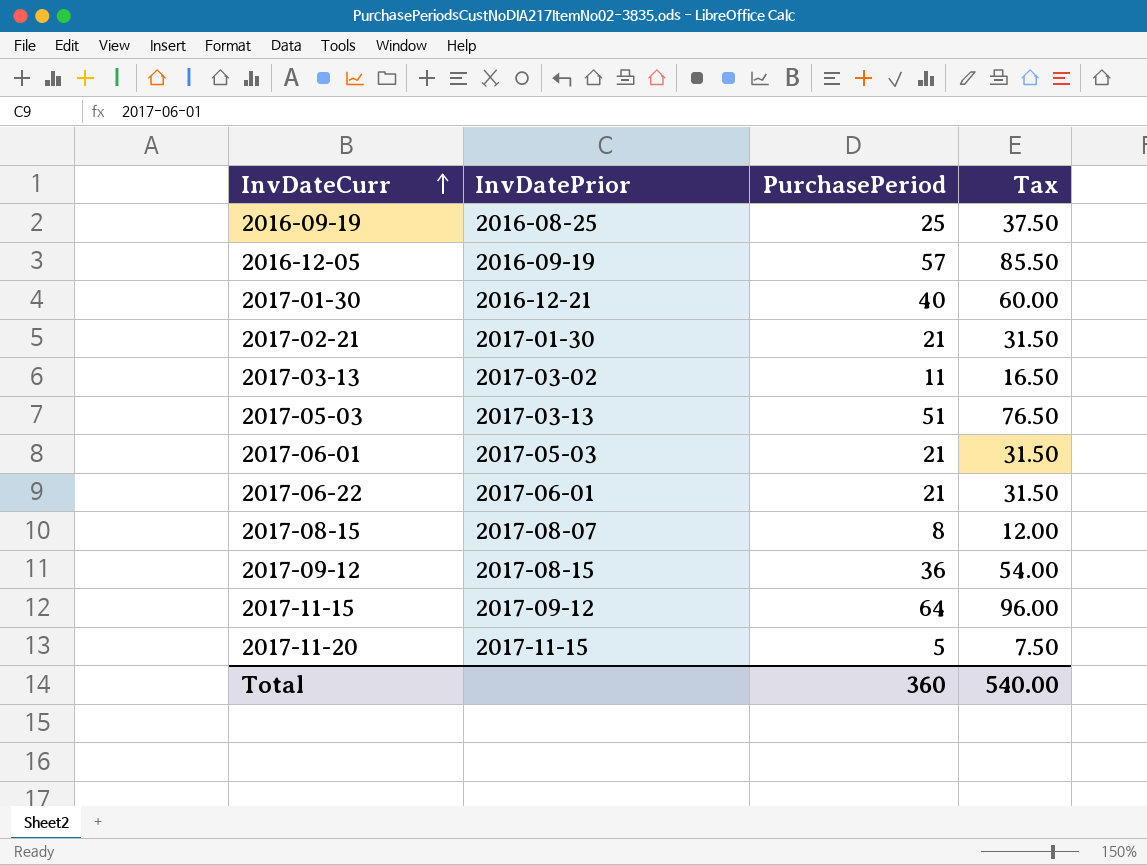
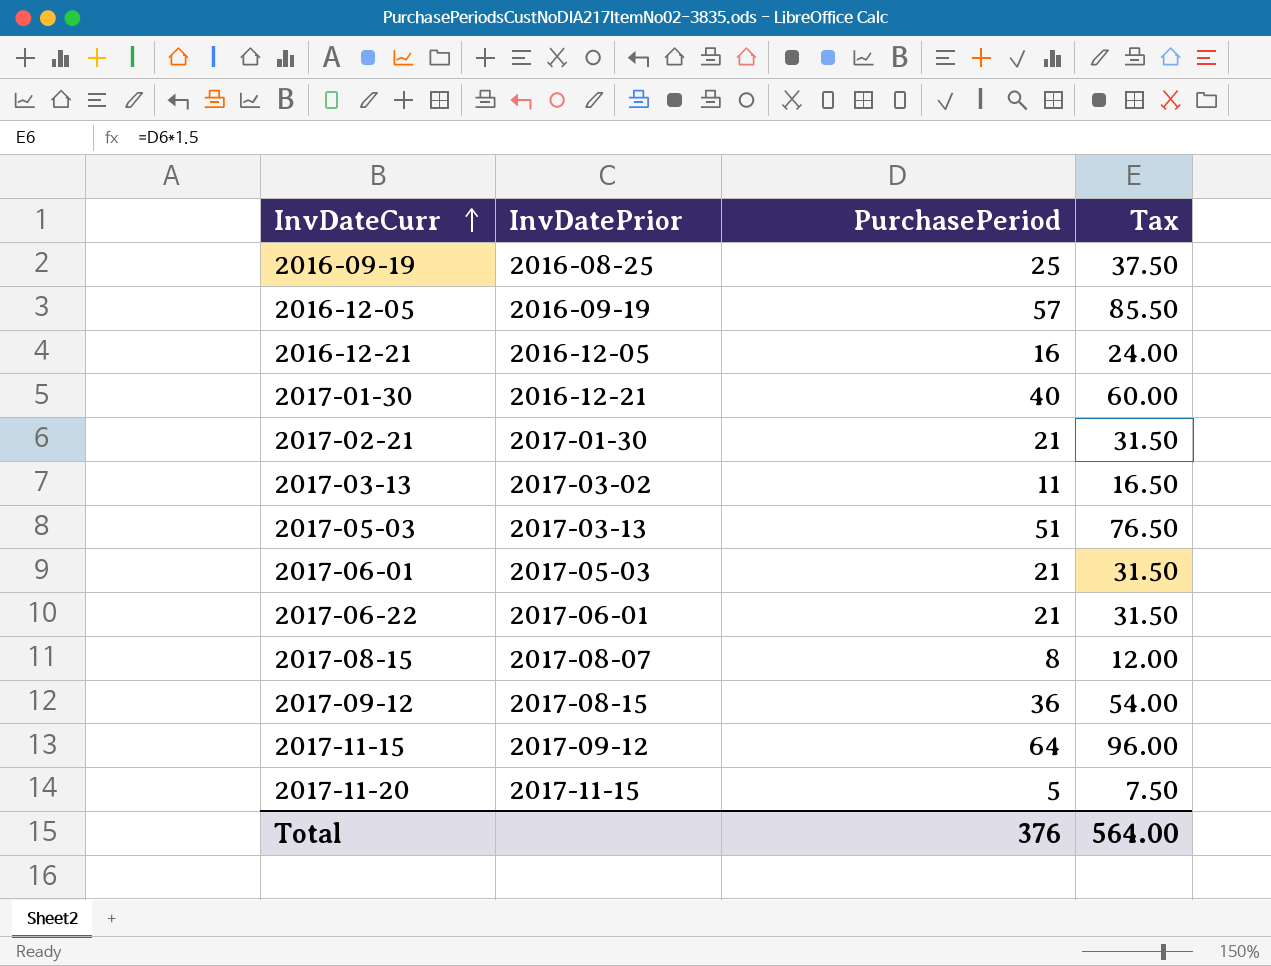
row 2016-12-21: none -> 2016-12-05 | 16 | 24.00
Total | PurchasePeriod: 360 -> 376
Total | Tax: 540.00 -> 564.00

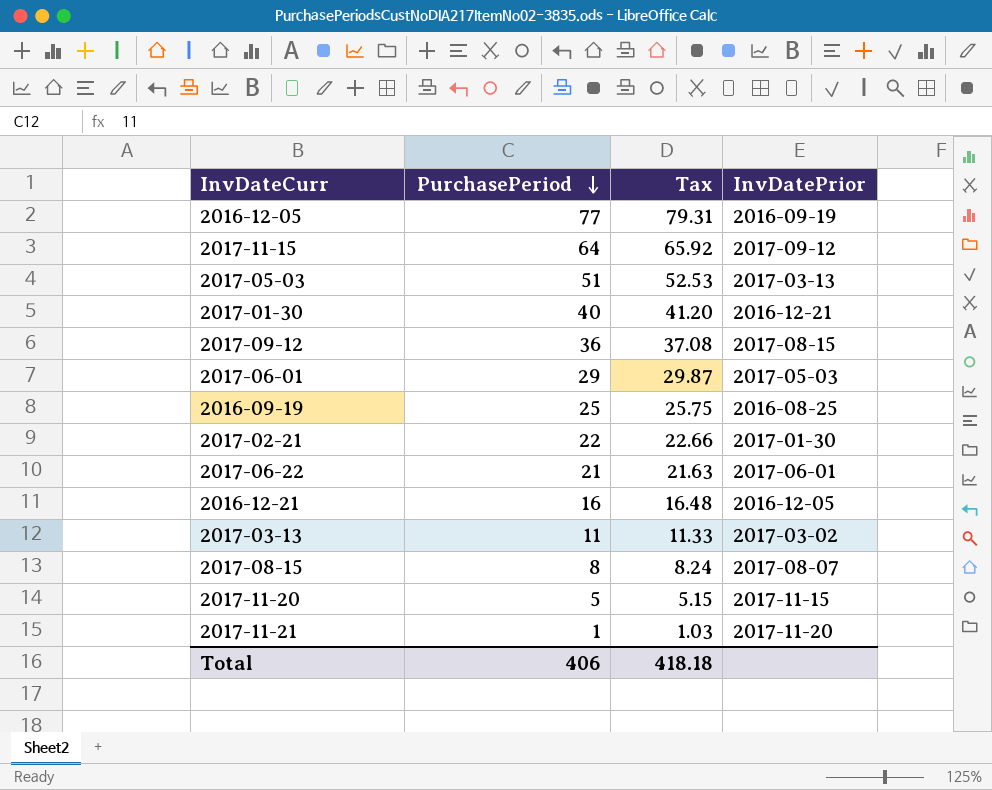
row order: InvDateCurr ascending -> PurchasePeriod descending
column Tax | formula: [PurchasePeriod] * 1.5 -> [PurchasePeriod] * 1.03
column InvDatePrior | position: 2 -> 4
2016-12-05 | PurchasePeriod: 57 -> 77
2017-06-01 | PurchasePeriod: 21 -> 29
2017-02-21 | PurchasePeriod: 21 -> 22
row 2017-11-21: none -> 1 | 1.03 | 2017-11-20
Total | PurchasePeriod: 376 -> 406
Total | Tax: 564.00 -> 418.18

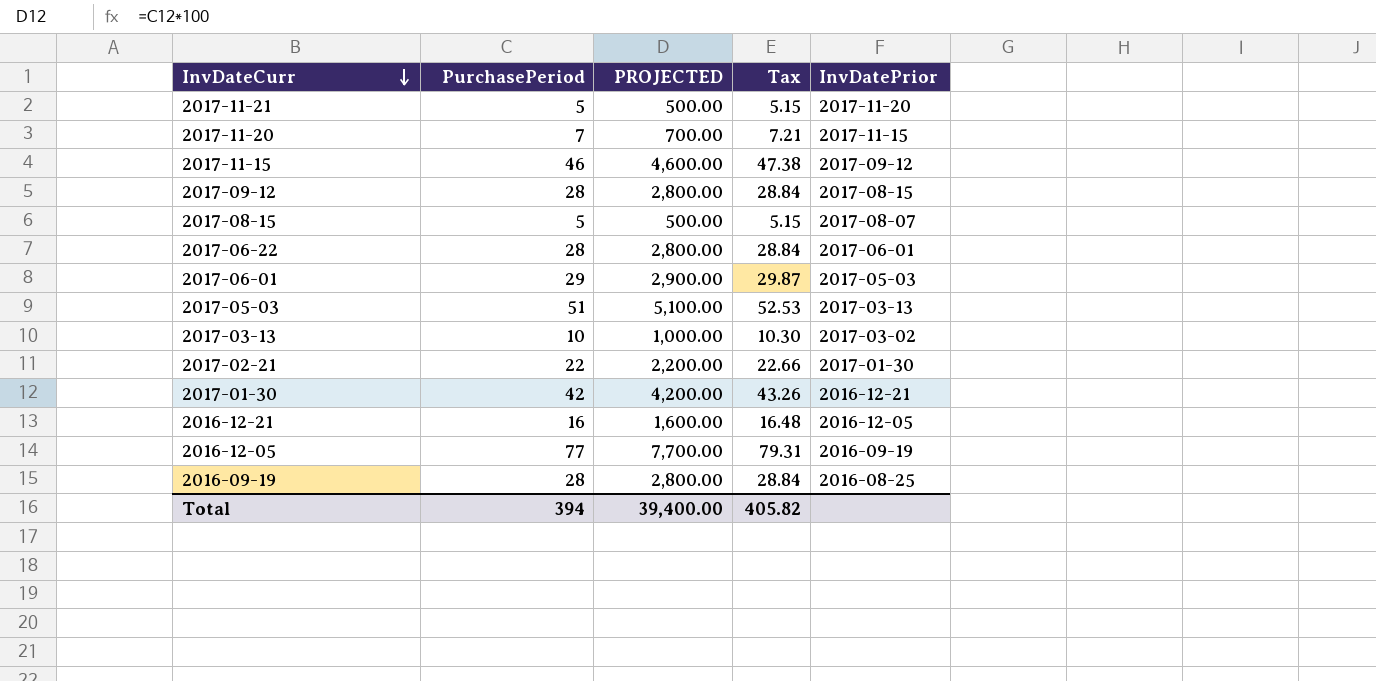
row order: PurchasePeriod descending -> InvDateCurr descending
column PROJECTED | formula: none -> [PurchasePeriod] * 100
2017-11-21 | PurchasePeriod: 1 -> 5
2017-11-21 | Tax: 1.03 -> 5.15
2017-11-20 | PurchasePeriod: 5 -> 7
2017-11-20 | Tax: 5.15 -> 7.21
2017-11-15 | PurchasePeriod: 64 -> 46
2017-11-15 | Tax: 65.92 -> 47.38
2017-09-12 | PurchasePeriod: 36 -> 28
2017-09-12 | Tax: 37.08 -> 28.84
2017-08-15 | PurchasePeriod: 8 -> 5
2017-08-15 | Tax: 8.24 -> 5.15
2017-06-22 | PurchasePeriod: 21 -> 28
2017-06-22 | Tax: 21.63 -> 28.84
2017-03-13 | PurchasePeriod: 11 -> 10
2017-03-13 | Tax: 11.33 -> 10.30
2017-01-30 | PurchasePeriod: 40 -> 42
2017-01-30 | Tax: 41.20 -> 43.26
2016-09-19 | PurchasePeriod: 25 -> 28
2016-09-19 | Tax: 25.75 -> 28.84
Total | PurchasePeriod: 406 -> 394
Total | Tax: 418.18 -> 405.82

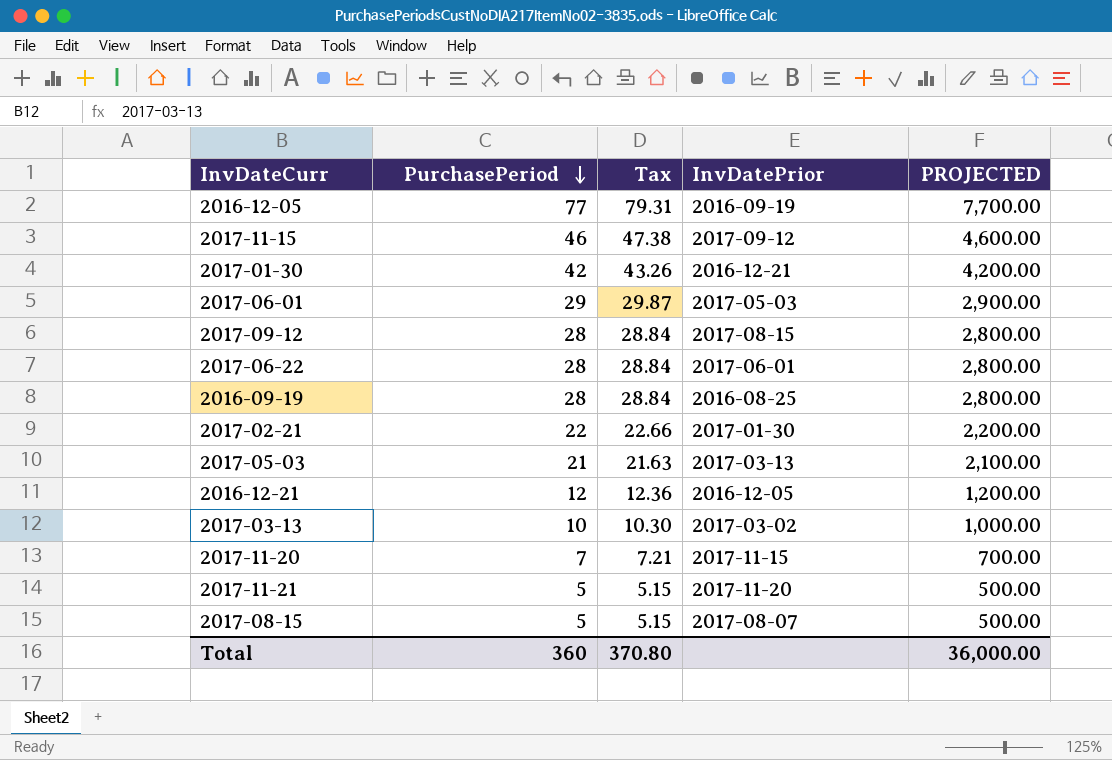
row order: InvDateCurr descending -> PurchasePeriod descending
column PROJECTED | position: 3 -> 5
2017-05-03 | PurchasePeriod: 51 -> 21
2017-05-03 | Tax: 52.53 -> 21.63
2017-05-03 | PROJECTED: 5,100.00 -> 2,100.00
2016-12-21 | PurchasePeriod: 16 -> 12
2016-12-21 | Tax: 16.48 -> 12.36
2016-12-21 | PROJECTED: 1,600.00 -> 1,200.00
Total | PurchasePeriod: 394 -> 360
Total | Tax: 405.82 -> 370.80
Total | PROJECTED: 39,400.00 -> 36,000.00

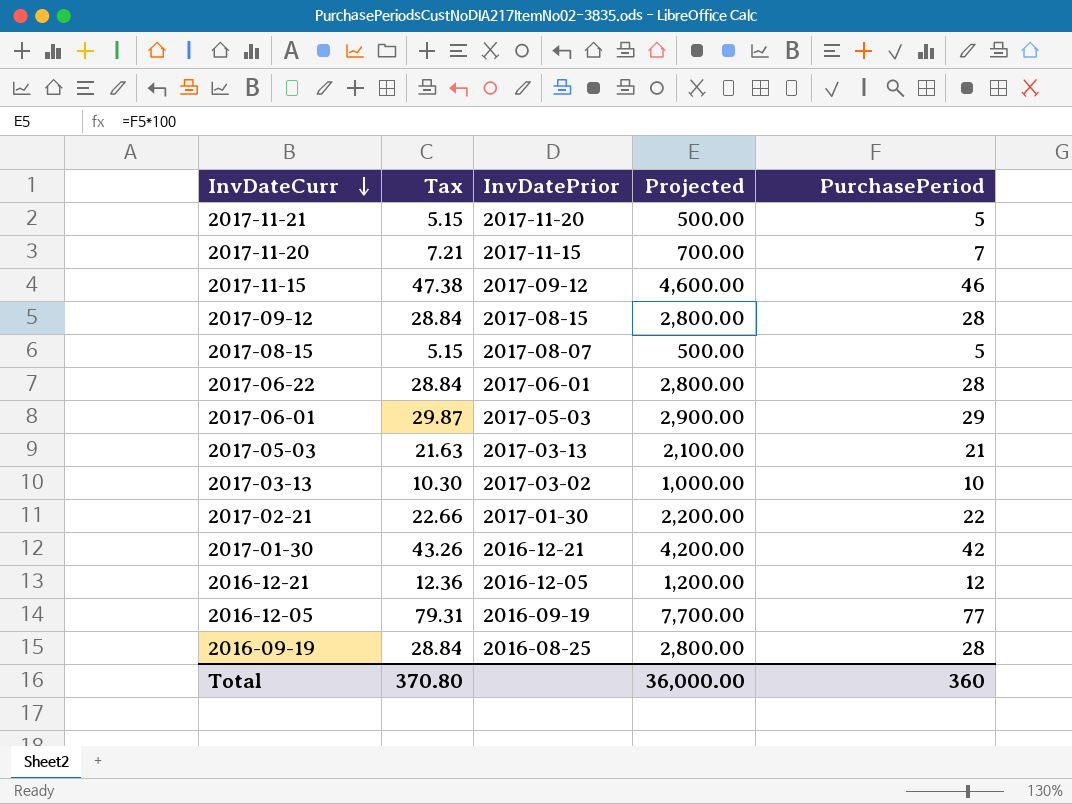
row order: PurchasePeriod descending -> InvDateCurr descending
column name: PROJECTED -> Projected
column PurchasePeriod | position: 2 -> 5

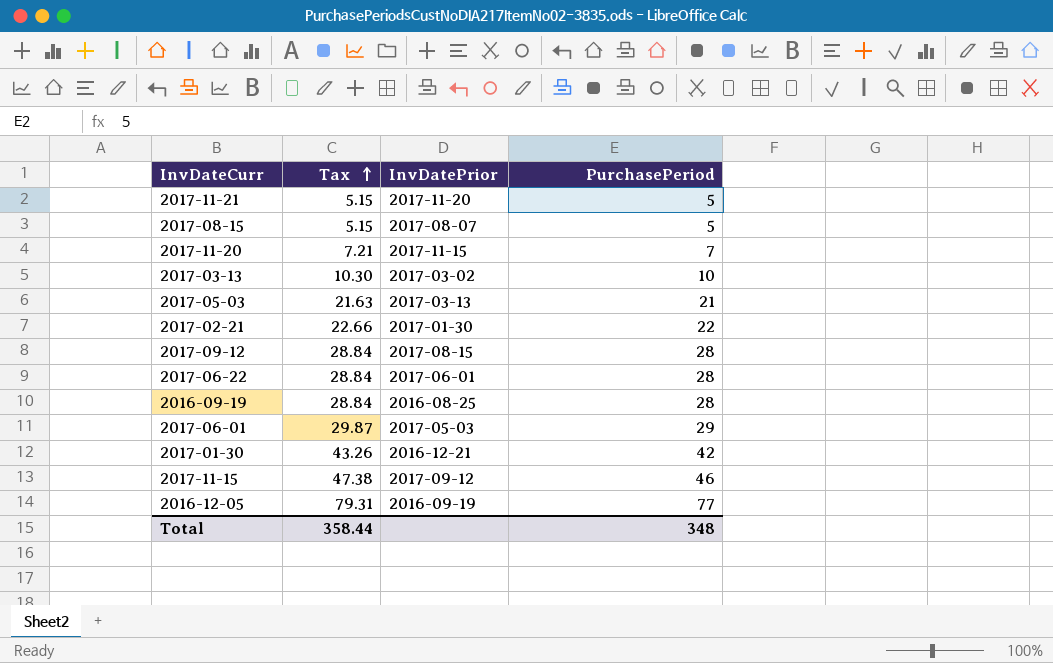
row order: InvDateCurr descending -> Tax ascending
column Projected | formula: [PurchasePeriod] * 100 -> none
row 2016-12-21: 12.36 | 2016-12-05 | 1,200.00 | 12 -> none
Total | Tax: 370.80 -> 358.44
Total | PurchasePeriod: 360 -> 348

